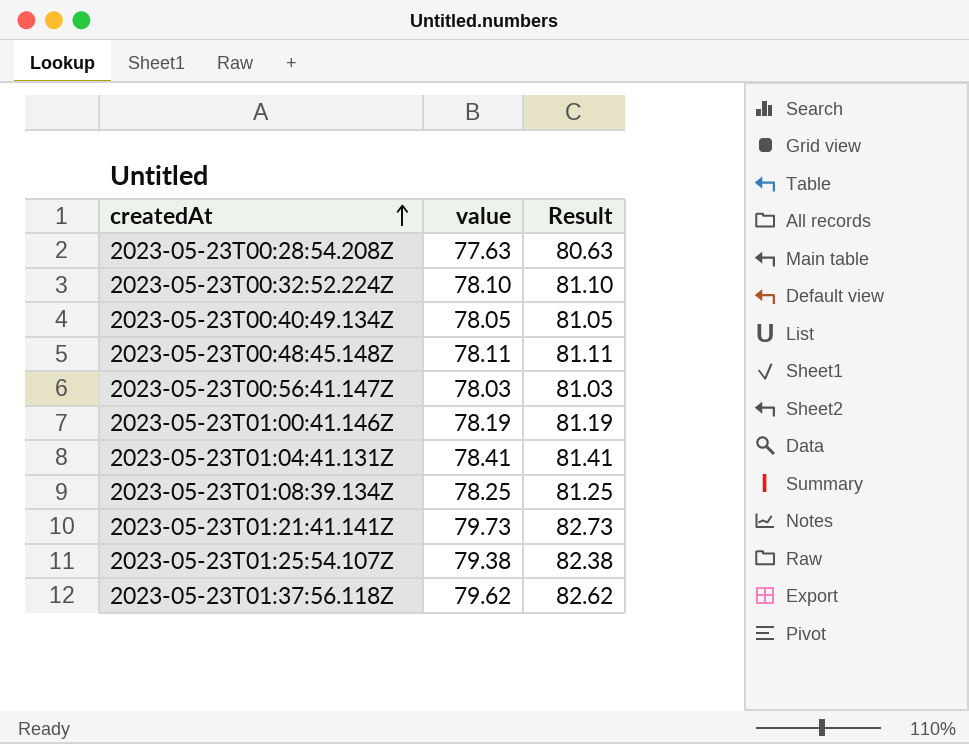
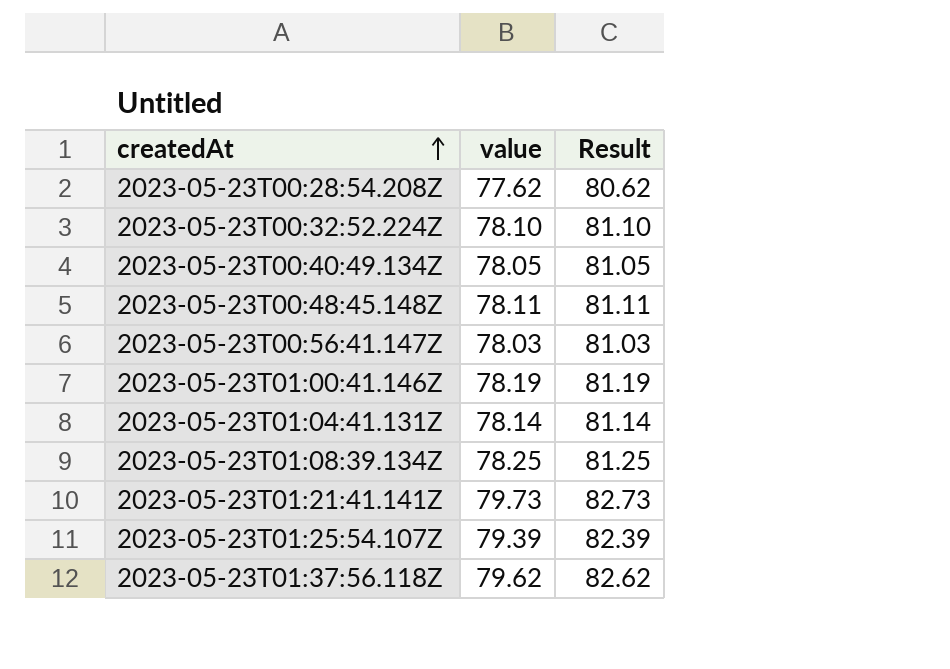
2023-05-23T00:28:54.208Z | value: 77.63 -> 77.62
2023-05-23T00:28:54.208Z | Result: 80.63 -> 80.62
2023-05-23T01:04:41.131Z | value: 78.41 -> 78.14
2023-05-23T01:04:41.131Z | Result: 81.41 -> 81.14
2023-05-23T01:25:54.107Z | value: 79.38 -> 79.39
2023-05-23T01:25:54.107Z | Result: 82.38 -> 82.39

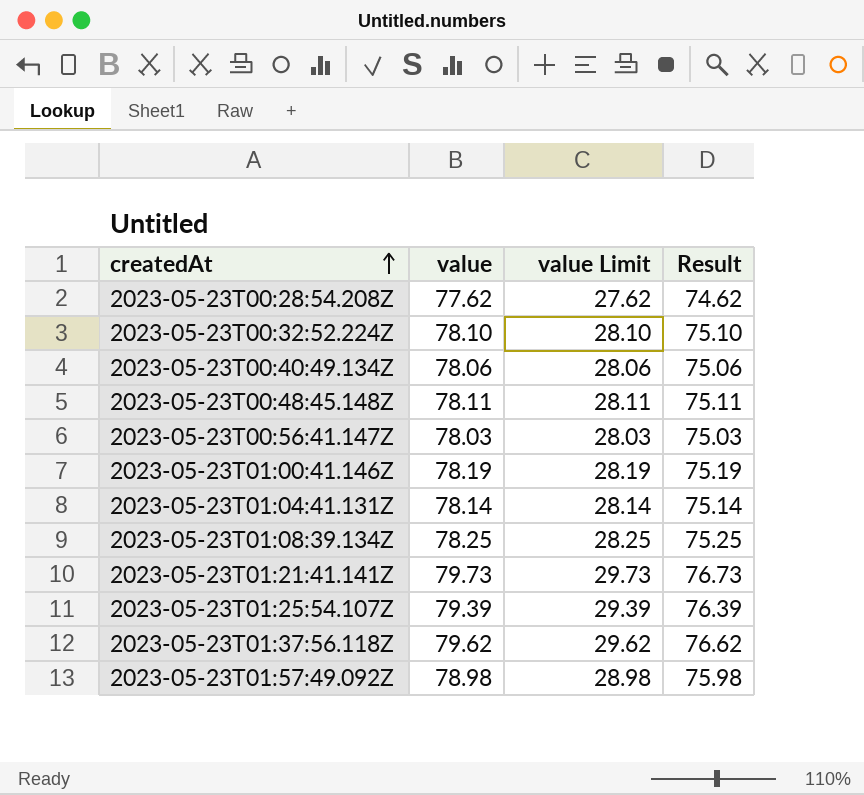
column value Limit | formula: none -> [value] - 50
column Result | formula: [value] + 3 -> [value] - 3
2023-05-23T00:40:49.134Z | value: 78.05 -> 78.06
row 2023-05-23T01:57:49.092Z: none -> 78.98 | 28.98 | 75.98

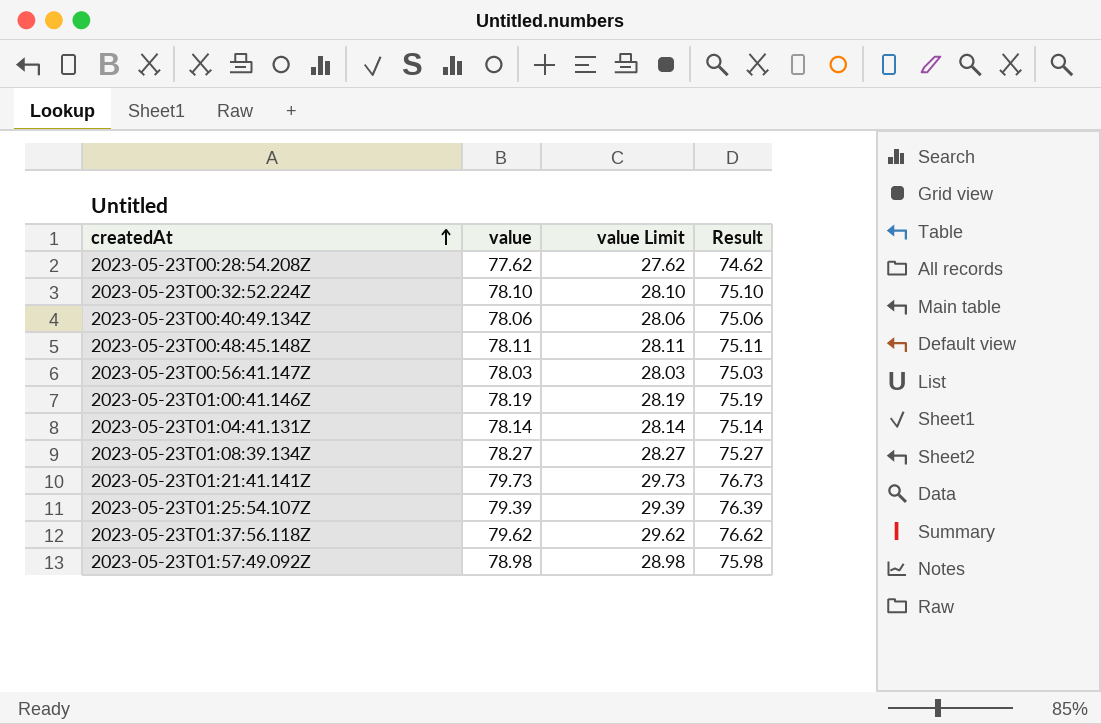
2023-05-23T01:08:39.134Z | value: 78.25 -> 78.27
2023-05-23T01:08:39.134Z | value Limit: 28.25 -> 28.27
2023-05-23T01:08:39.134Z | Result: 75.25 -> 75.27

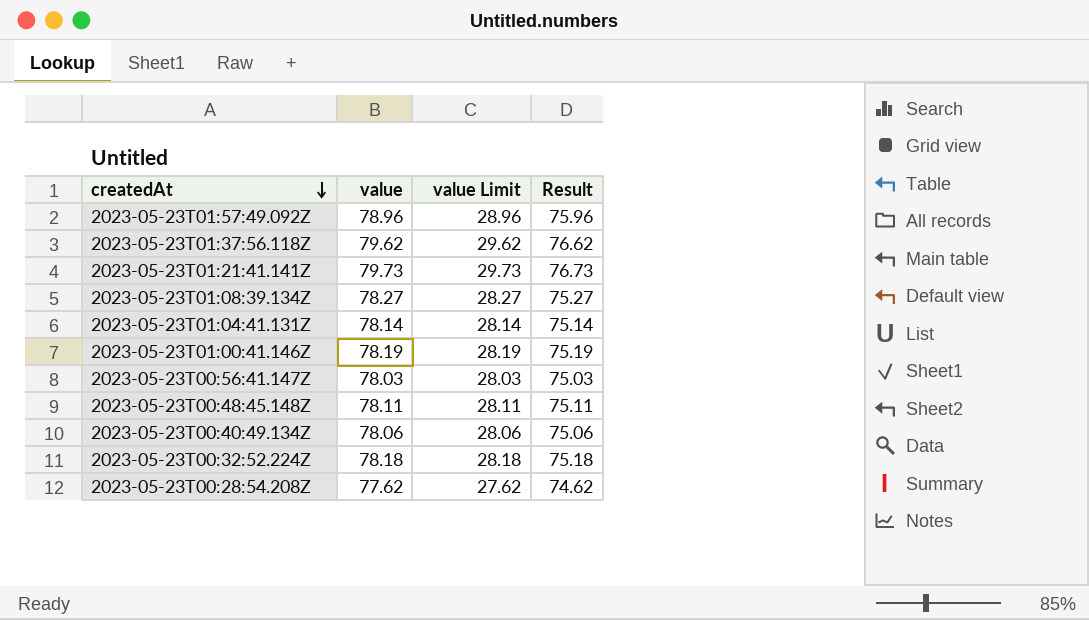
row order: createdAt ascending -> createdAt descending
row 2023-05-23T01:25:54.107Z: 79.39 | 29.39 | 76.39 -> none
2023-05-23T01:57:49.092Z | value: 78.98 -> 78.96
2023-05-23T01:57:49.092Z | value Limit: 28.98 -> 28.96
2023-05-23T01:57:49.092Z | Result: 75.98 -> 75.96
2023-05-23T00:32:52.224Z | value: 78.10 -> 78.18
2023-05-23T00:32:52.224Z | value Limit: 28.10 -> 28.18
2023-05-23T00:32:52.224Z | Result: 75.10 -> 75.18

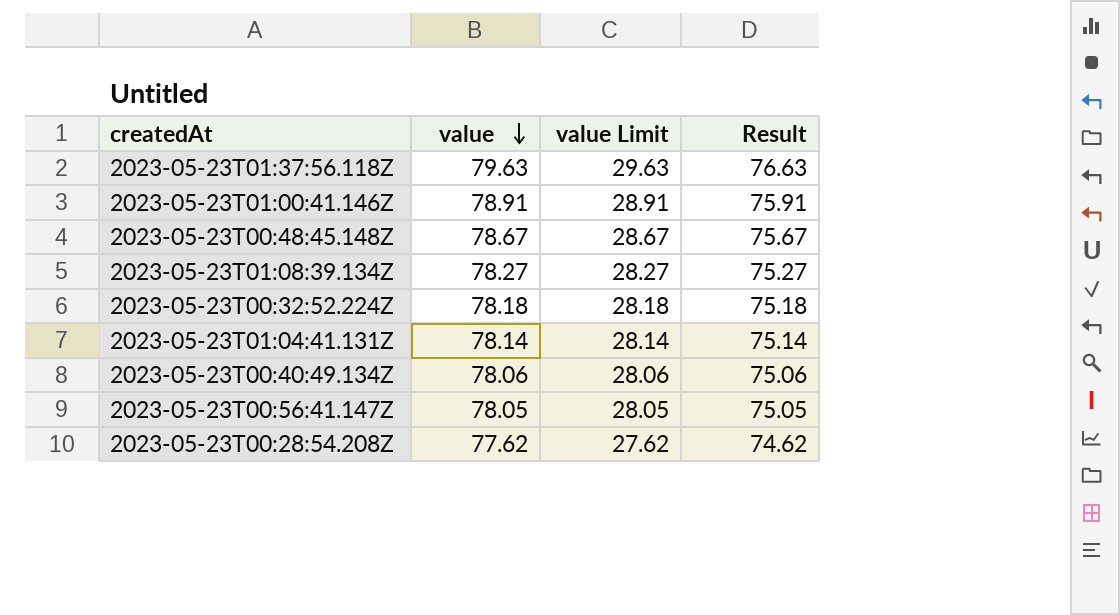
row order: createdAt descending -> value descending
row 2023-05-23T01:57:49.092Z: 78.96 | 28.96 | 75.96 -> none
row 2023-05-23T01:21:41.141Z: 79.73 | 29.73 | 76.73 -> none
2023-05-23T01:37:56.118Z | value: 79.62 -> 79.63
2023-05-23T01:37:56.118Z | value Limit: 29.62 -> 29.63
2023-05-23T01:37:56.118Z | Result: 76.62 -> 76.63
2023-05-23T01:00:41.146Z | value: 78.19 -> 78.91
2023-05-23T01:00:41.146Z | value Limit: 28.19 -> 28.91
2023-05-23T01:00:41.146Z | Result: 75.19 -> 75.91
2023-05-23T00:48:45.148Z | value: 78.11 -> 78.67
2023-05-23T00:48:45.148Z | value Limit: 28.11 -> 28.67
2023-05-23T00:48:45.148Z | Result: 75.11 -> 75.67
2023-05-23T00:56:41.147Z | value: 78.03 -> 78.05
2023-05-23T00:56:41.147Z | value Limit: 28.03 -> 28.05
2023-05-23T00:56:41.147Z | Result: 75.03 -> 75.05

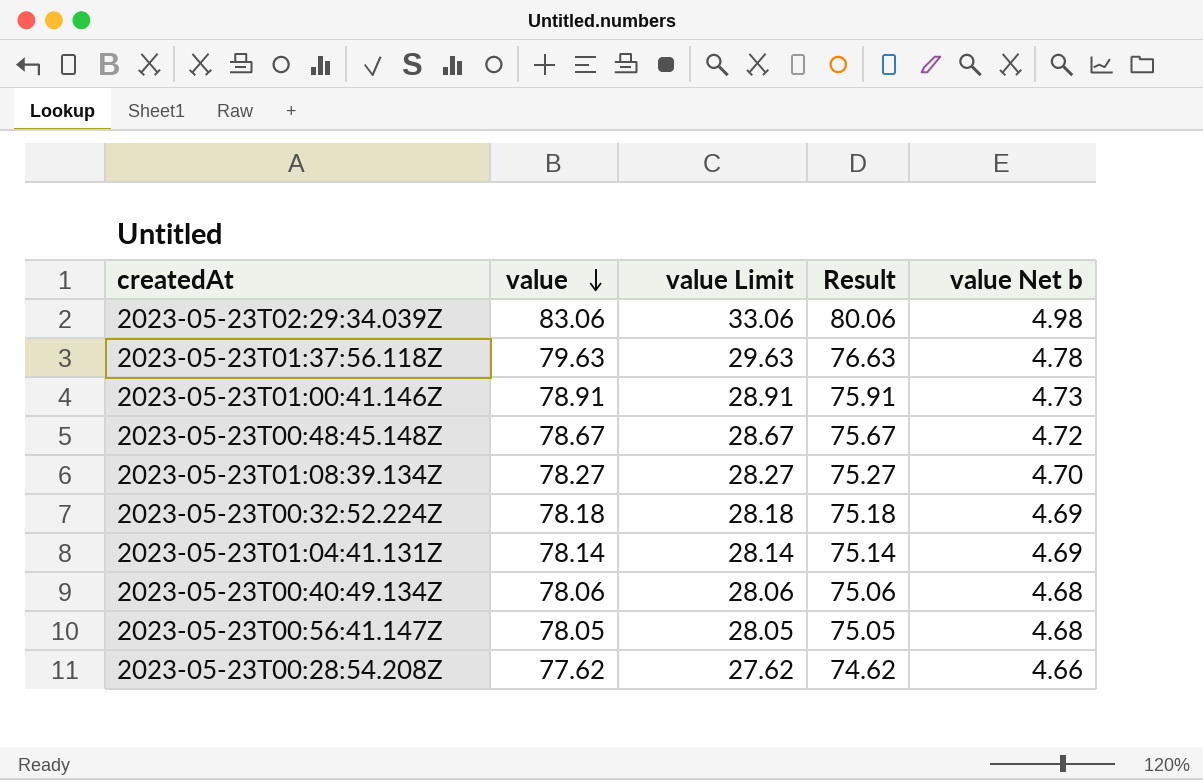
column value Net b | formula: none -> [value] * 0.06
row 2023-05-23T02:29:34.039Z: none -> 83.06 | 33.06 | 80.06 | 4.98

